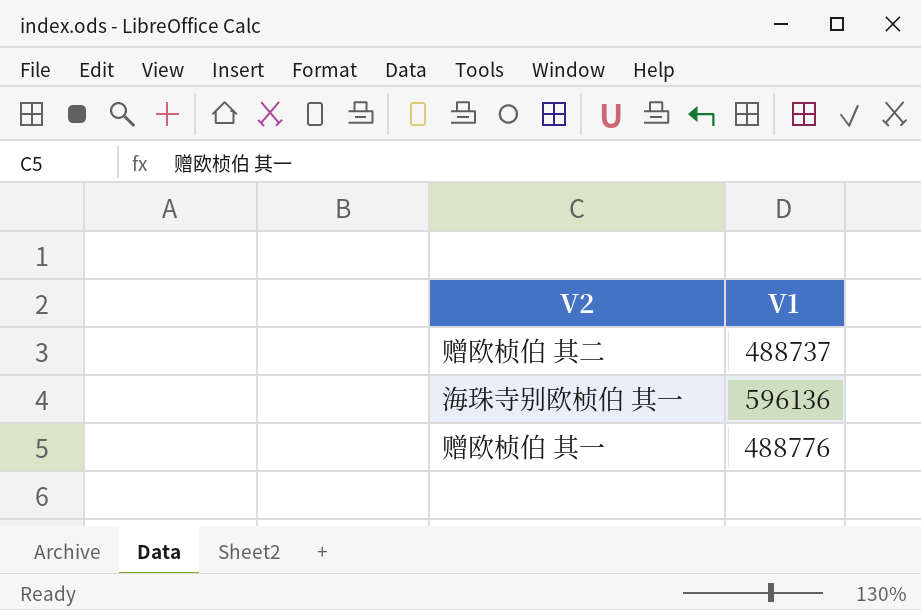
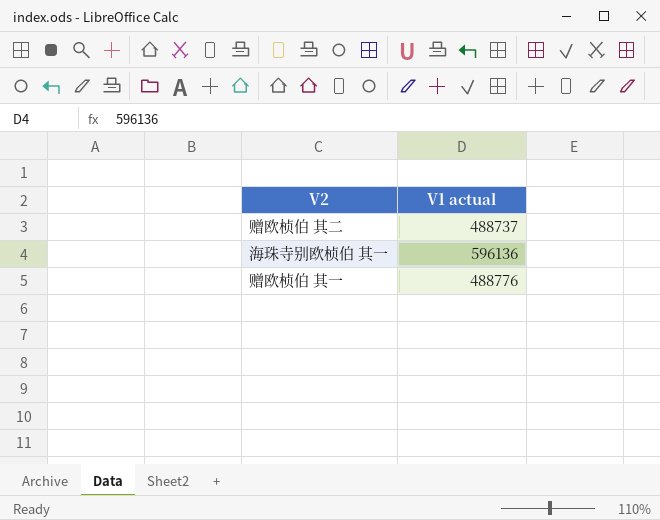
column name: V1 -> V1 actual

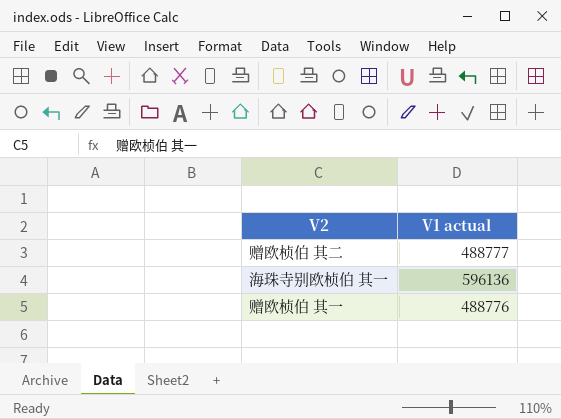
赠欧桢伯 其二 | V1 actual: 488737 -> 488777

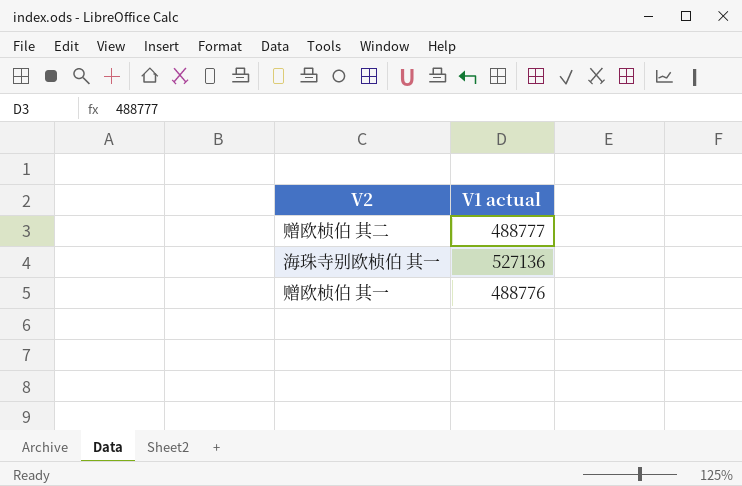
海珠寺别欧桢伯 其一 | V1 actual: 596136 -> 527136

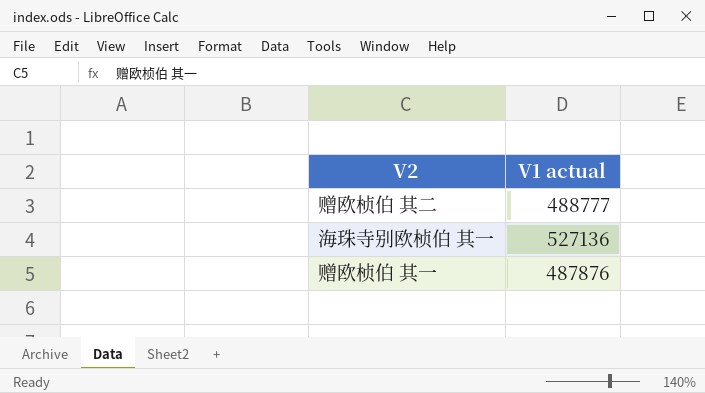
赠欧桢伯 其一 | V1 actual: 488776 -> 487876

